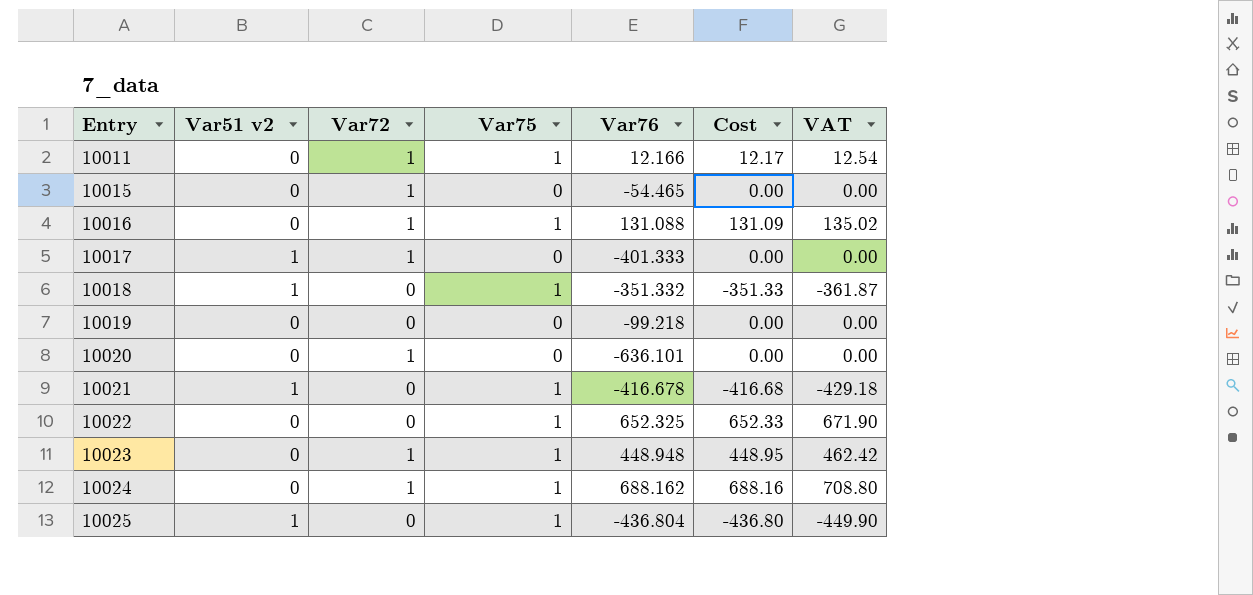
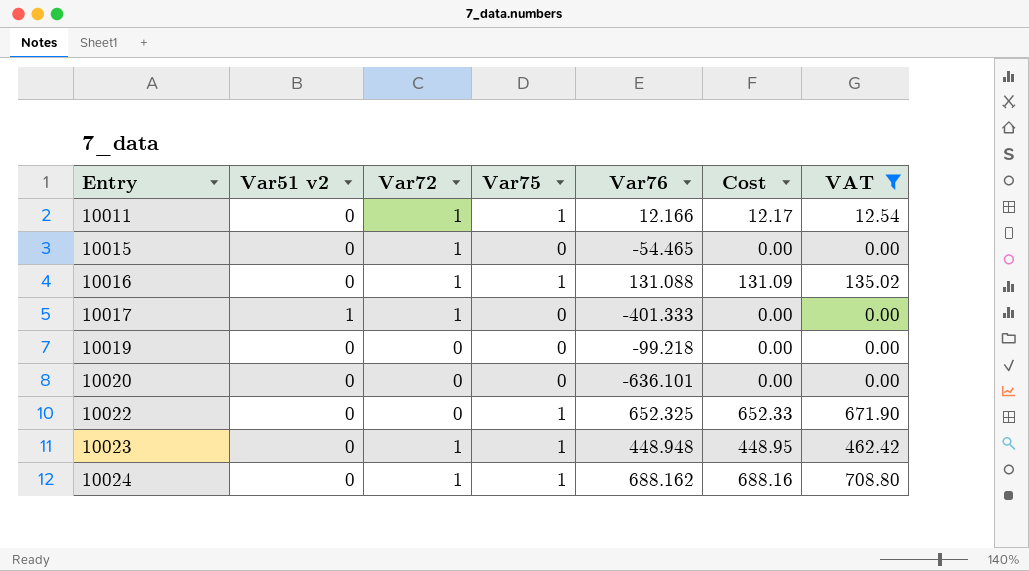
filter: none -> VAT >= 0.00
10020 | Var72: 1 -> 0

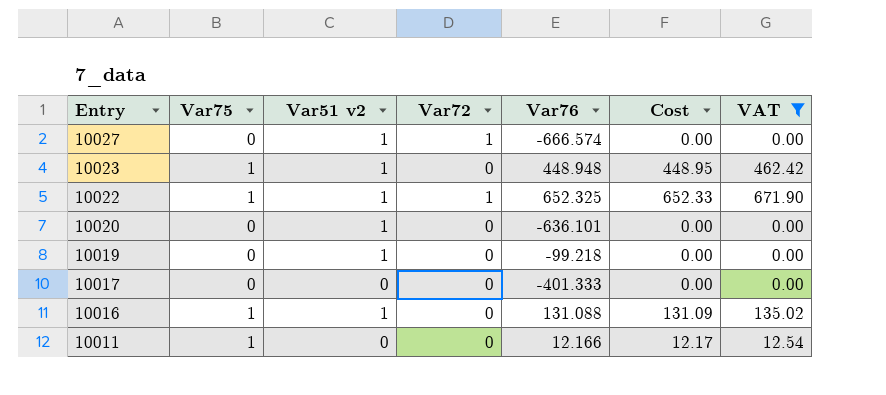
row order: Entry ascending -> Entry descending
column Var75 | position: 4 -> 2
row 10015: 0 | 1 | 0 | -54.465 | 0.00 | 0.00 -> none
row 10024: 0 | 1 | 1 | 688.162 | 688.16 | 708.80 -> none
row 10027: none -> 0 | 1 | 1 | -666.574 | 0.00 | 0.00
10023 | Var51 v2: 0 -> 1
10023 | Var72: 1 -> 0
10022 | Var51 v2: 0 -> 1
10022 | Var72: 0 -> 1
10020 | Var51 v2: 0 -> 1
10019 | Var51 v2: 0 -> 1
10017 | Var51 v2: 1 -> 0
10017 | Var72: 1 -> 0
10016 | Var51 v2: 0 -> 1
10016 | Var72: 1 -> 0
10011 | Var72: 1 -> 0

